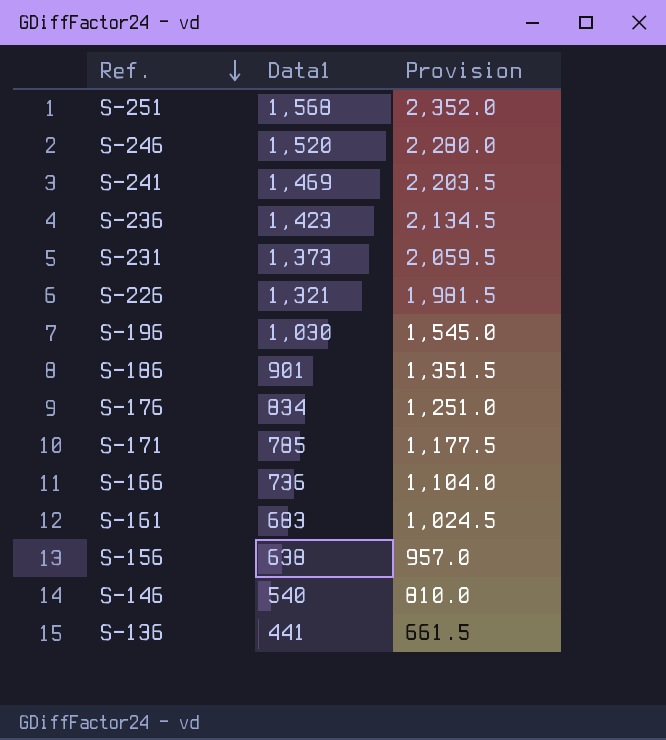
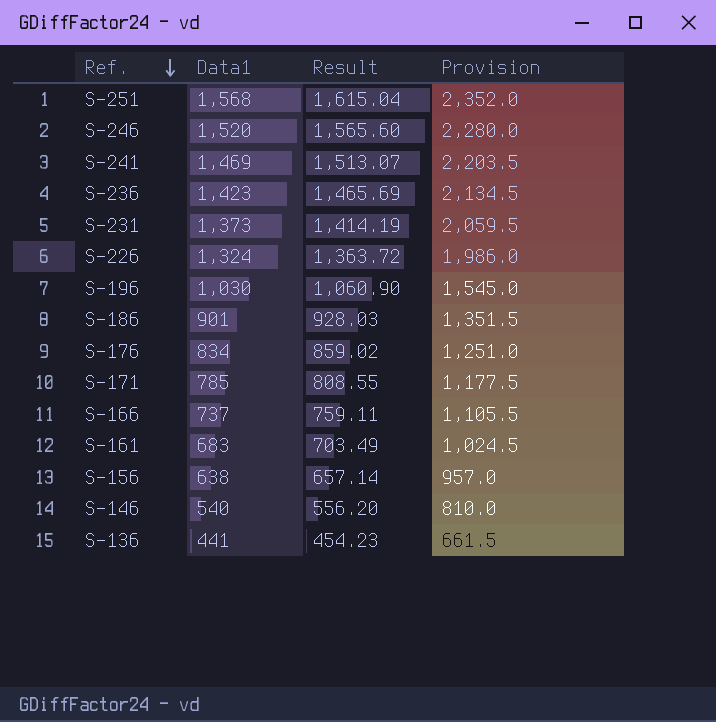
column Result | formula: none -> [Data1] * 1.03
S-226 | Data1: 1,321 -> 1,324
S-226 | Provision: 1,981.5 -> 1,986.0
S-166 | Data1: 736 -> 737
S-166 | Provision: 1,104.0 -> 1,105.5

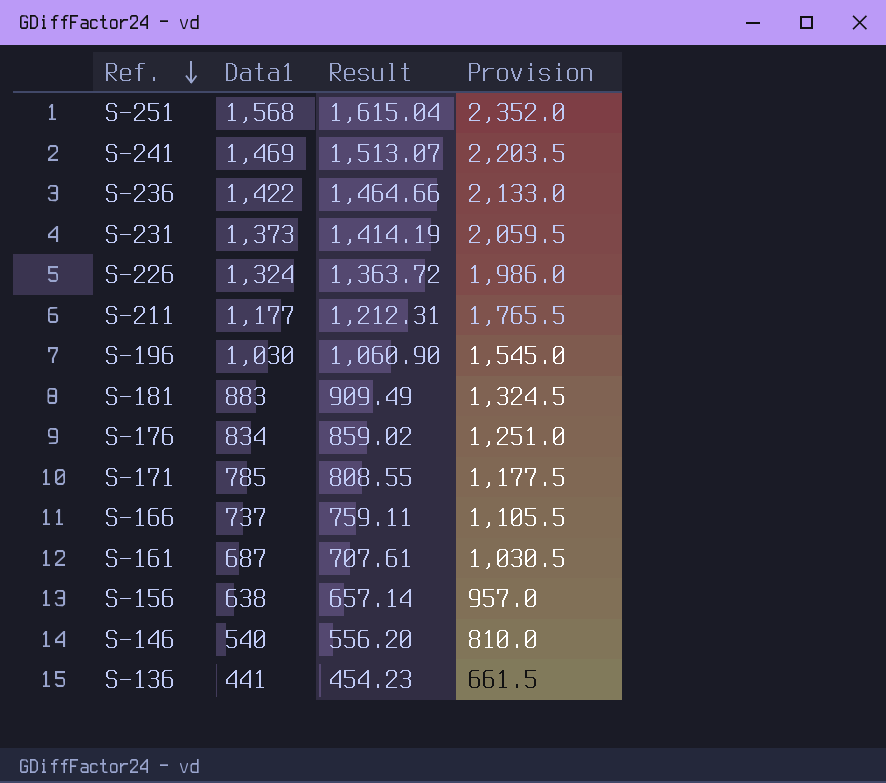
row S-246: 1,520 | 1,565.60 | 2,280.0 -> none
row S-186: 901 | 928.03 | 1,351.5 -> none
S-236 | Data1: 1,423 -> 1,422
S-236 | Result: 1,465.69 -> 1,464.66
S-236 | Provision: 2,134.5 -> 2,133.0
row S-211: none -> 1,177 | 1,212.31 | 1,765.5
row S-181: none -> 883 | 909.49 | 1,324.5
S-161 | Data1: 683 -> 687
S-161 | Result: 703.49 -> 707.61
S-161 | Provision: 1,024.5 -> 1,030.5

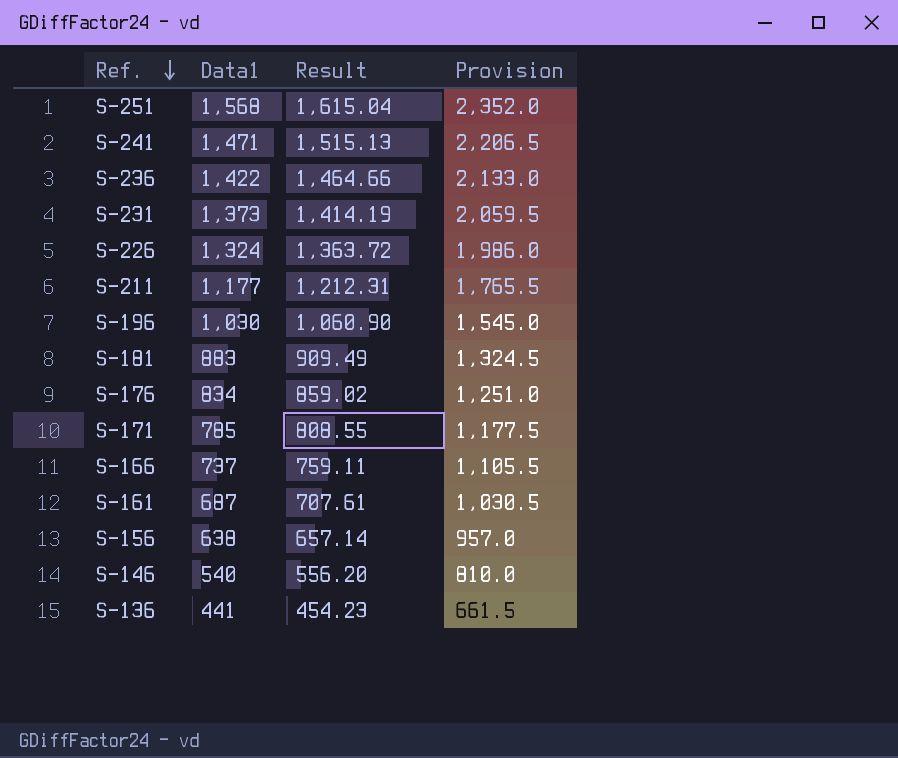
S-241 | Data1: 1,469 -> 1,471
S-241 | Result: 1,513.07 -> 1,515.13
S-241 | Provision: 2,203.5 -> 2,206.5

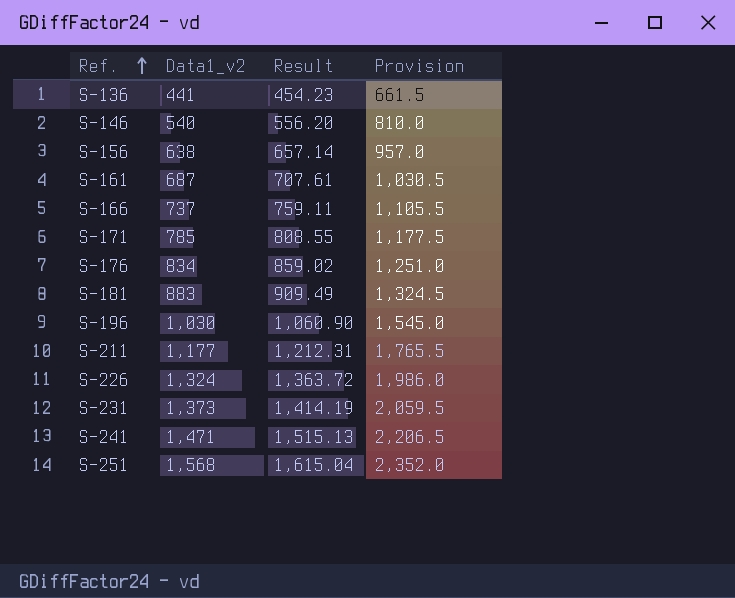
row order: Ref. descending -> Ref. ascending
column name: Data1 -> Data1_v2
row S-236: 1,422 | 1,464.66 | 2,133.0 -> none

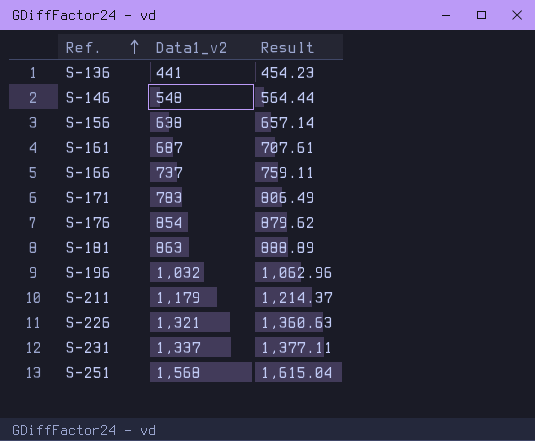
column Provision | formula: [Data1_v2] * 1.5 -> none
row S-241: 1,471 | 1,515.13 | 2,206.5 -> none
S-146 | Data1_v2: 540 -> 548
S-146 | Result: 556.20 -> 564.44
S-171 | Data1_v2: 785 -> 783
S-171 | Result: 808.55 -> 806.49
S-176 | Data1_v2: 834 -> 854
S-176 | Result: 859.02 -> 879.62
S-181 | Data1_v2: 883 -> 863
S-181 | Result: 909.49 -> 888.89
S-196 | Data1_v2: 1,030 -> 1,032
S-196 | Result: 1,060.90 -> 1,062.96
S-211 | Data1_v2: 1,177 -> 1,179
S-211 | Result: 1,212.31 -> 1,214.37
S-226 | Data1_v2: 1,324 -> 1,321
S-226 | Result: 1,363.72 -> 1,360.63
S-231 | Data1_v2: 1,373 -> 1,337
S-231 | Result: 1,414.19 -> 1,377.11

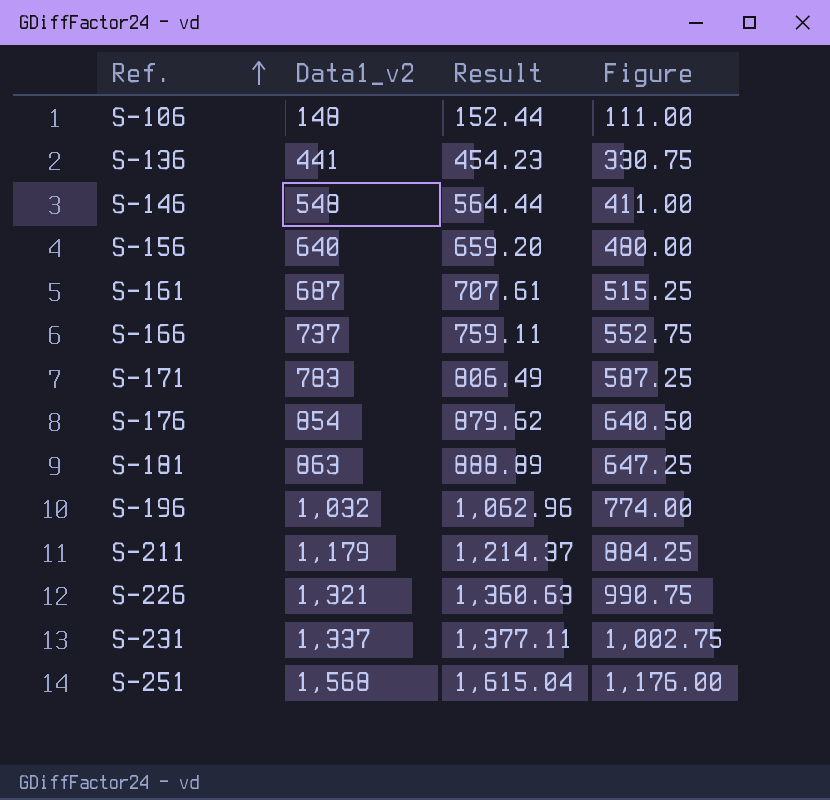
column Figure | formula: none -> [Data1_v2] * 0.75
row S-106: none -> 148 | 152.44 | 111.00
S-156 | Data1_v2: 638 -> 640
S-156 | Result: 657.14 -> 659.20

